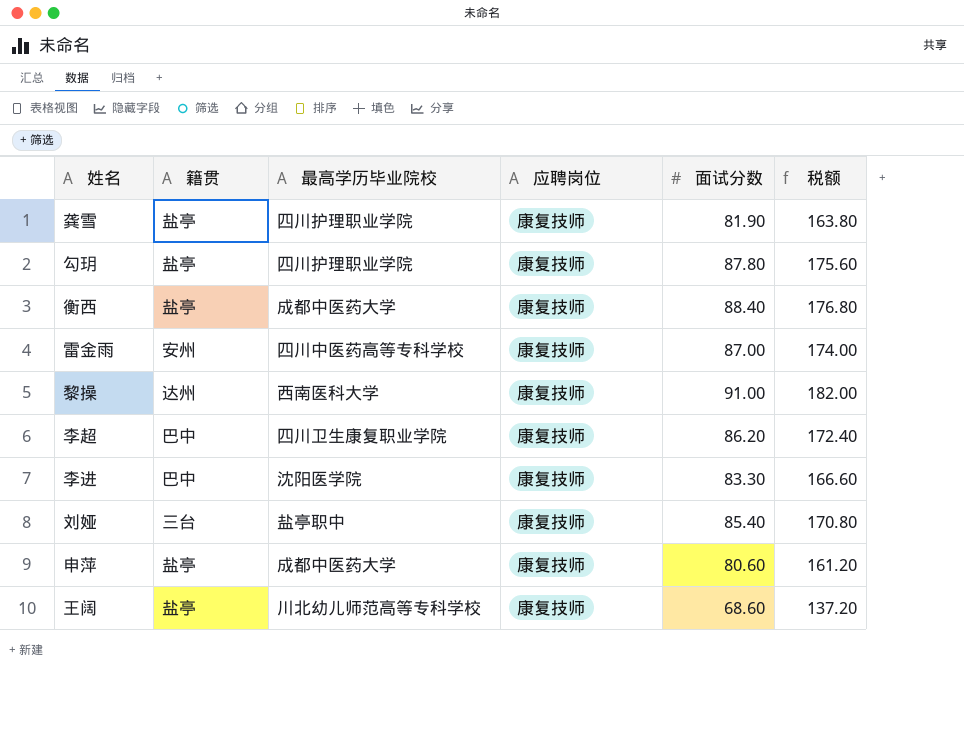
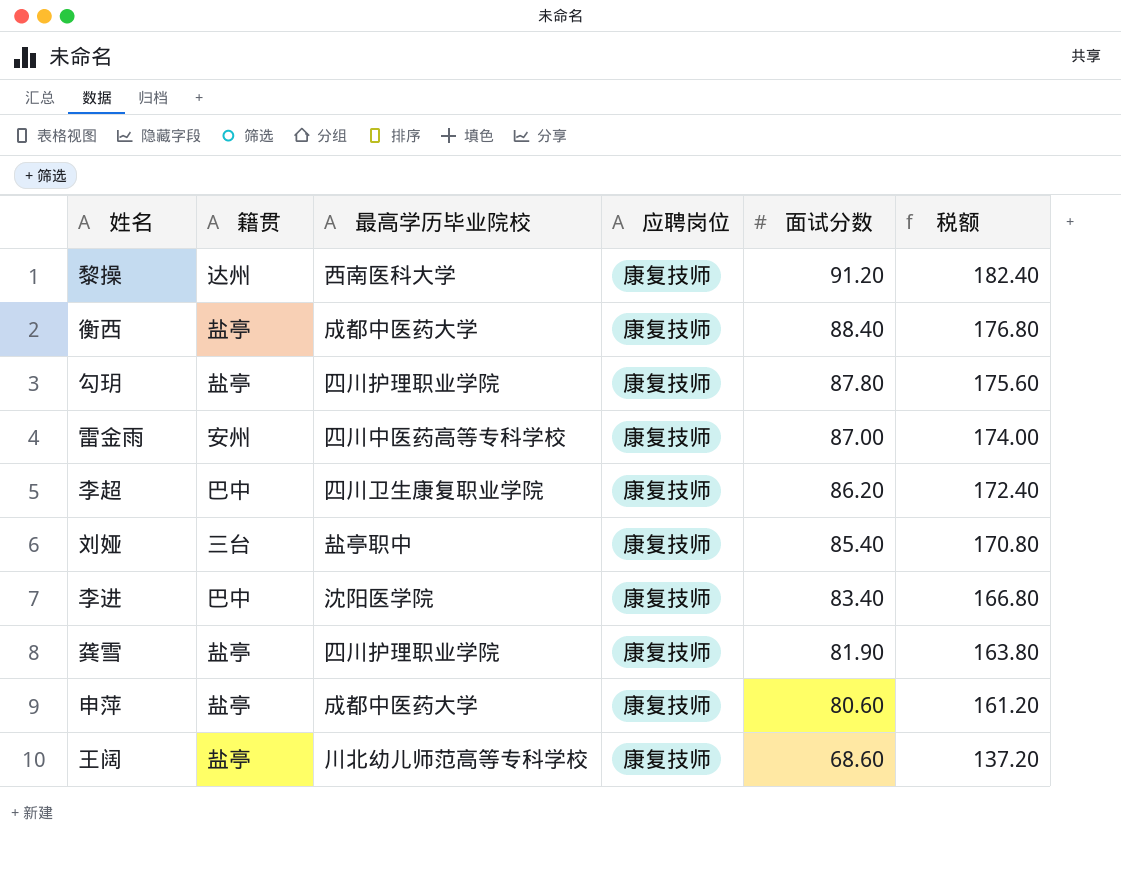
row order: none -> 面试分数 descending
黎操 | 面试分数: 91.00 -> 91.20
黎操 | 税额: 182.00 -> 182.40
李进 | 面试分数: 83.30 -> 83.40
李进 | 税额: 166.60 -> 166.80

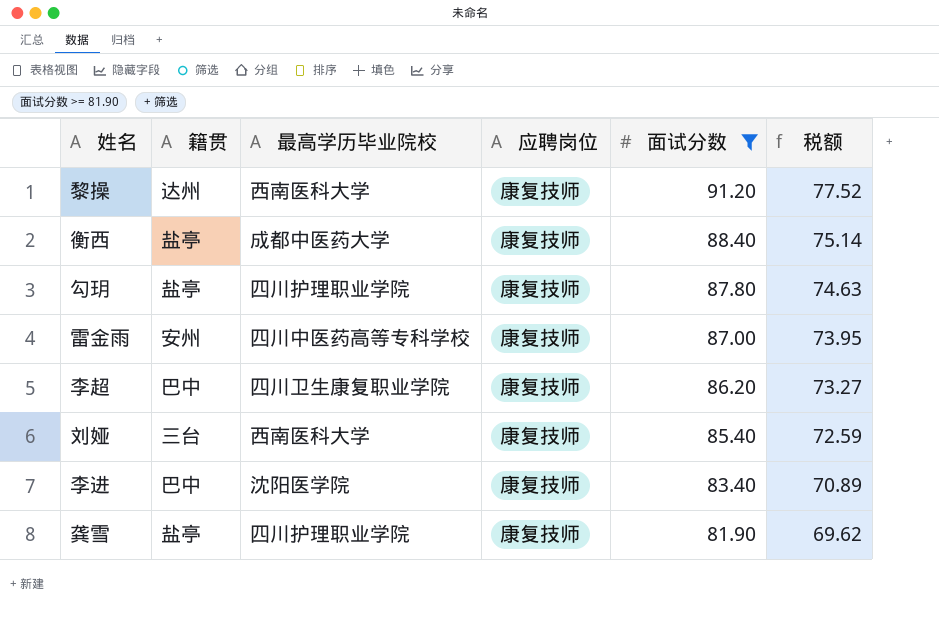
filter: none -> 面试分数 >= 81.90
column 税额 | formula: [面试分数] * 2 -> [面试分数] * 0.85
刘娅 | 最高学历毕业院校: 盐亭职中 -> 西南医科大学

